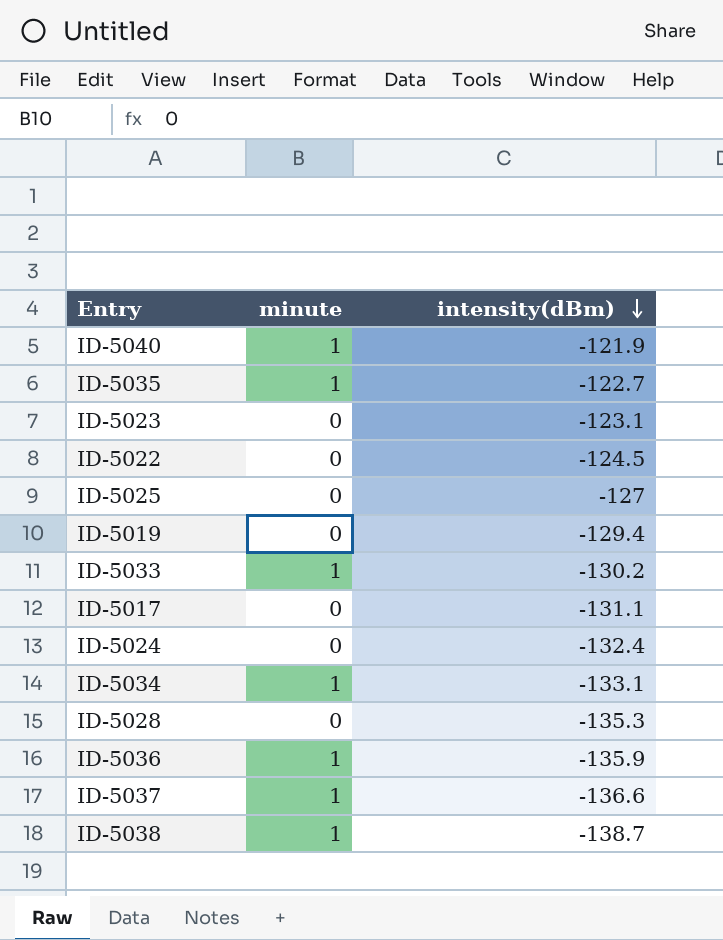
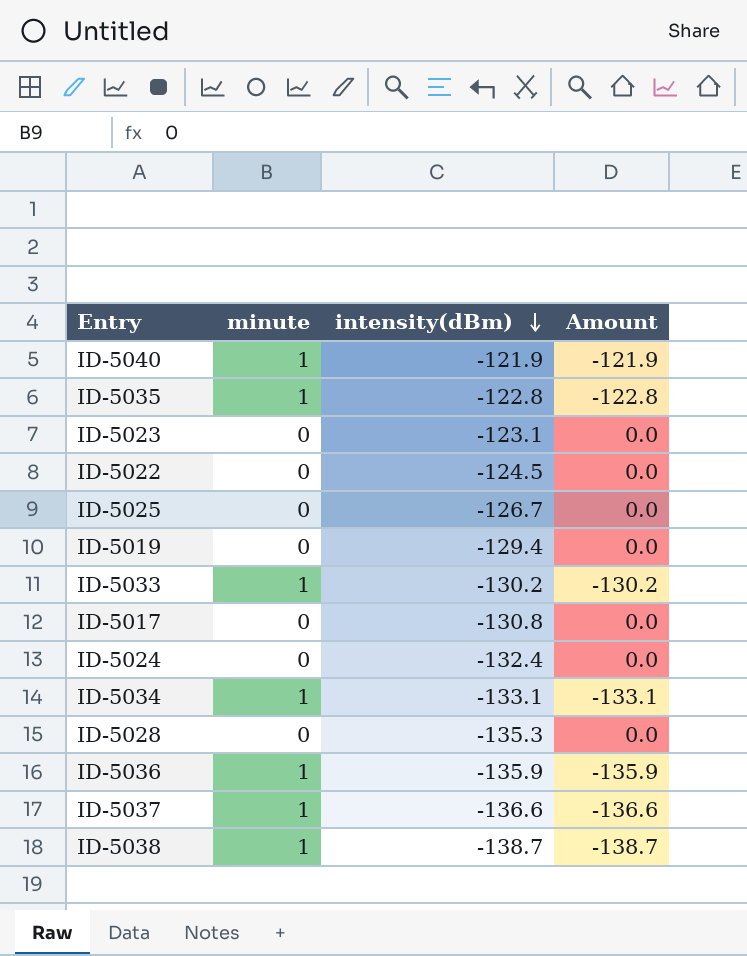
column Amount | formula: none -> [minute] * [intensity(dBm)]
ID-5035 | intensity(dBm): -122.7 -> -122.8
ID-5025 | intensity(dBm): -127 -> -126.7
ID-5017 | intensity(dBm): -131.1 -> -130.8

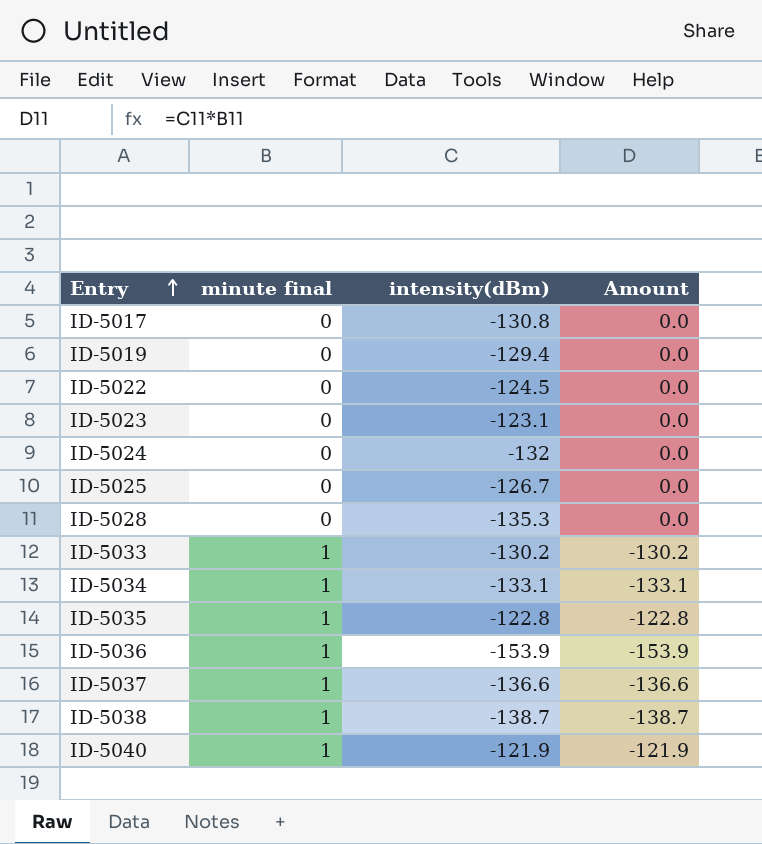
row order: intensity(dBm) descending -> Entry ascending
column name: minute -> minute final
ID-5024 | intensity(dBm): -132.4 -> -132
ID-5036 | intensity(dBm): -135.9 -> -153.9
ID-5036 | Amount: -135.9 -> -153.9

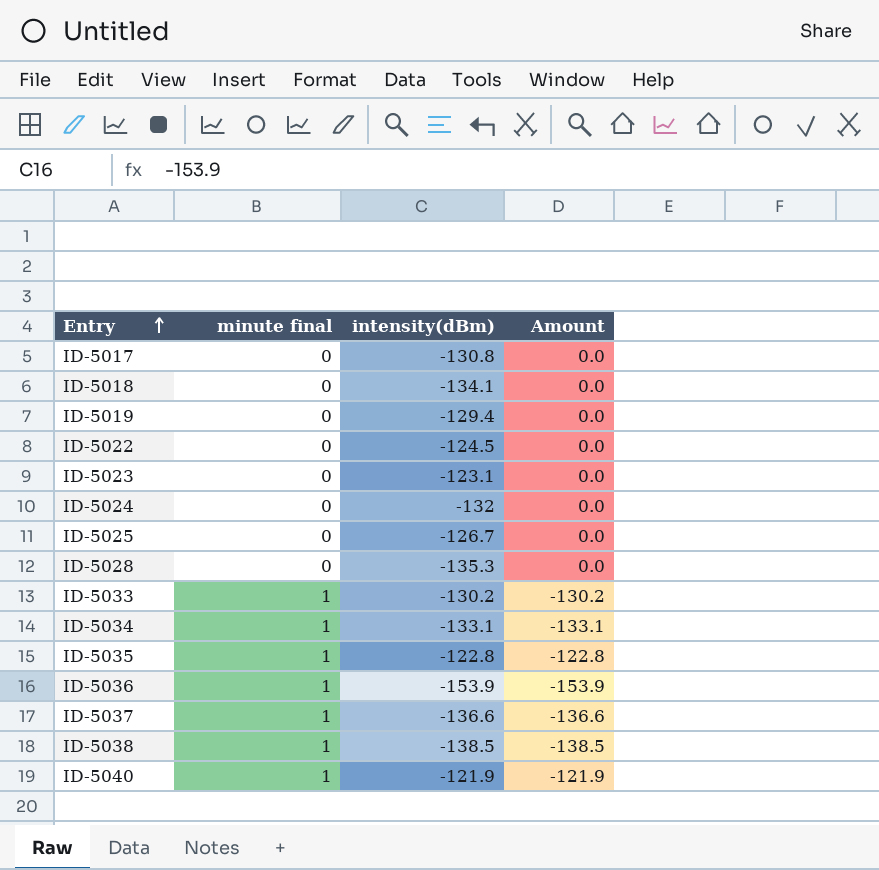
row ID-5018: none -> 0 | -134.1 | 0.0
ID-5038 | intensity(dBm): -138.7 -> -138.5
ID-5038 | Amount: -138.7 -> -138.5

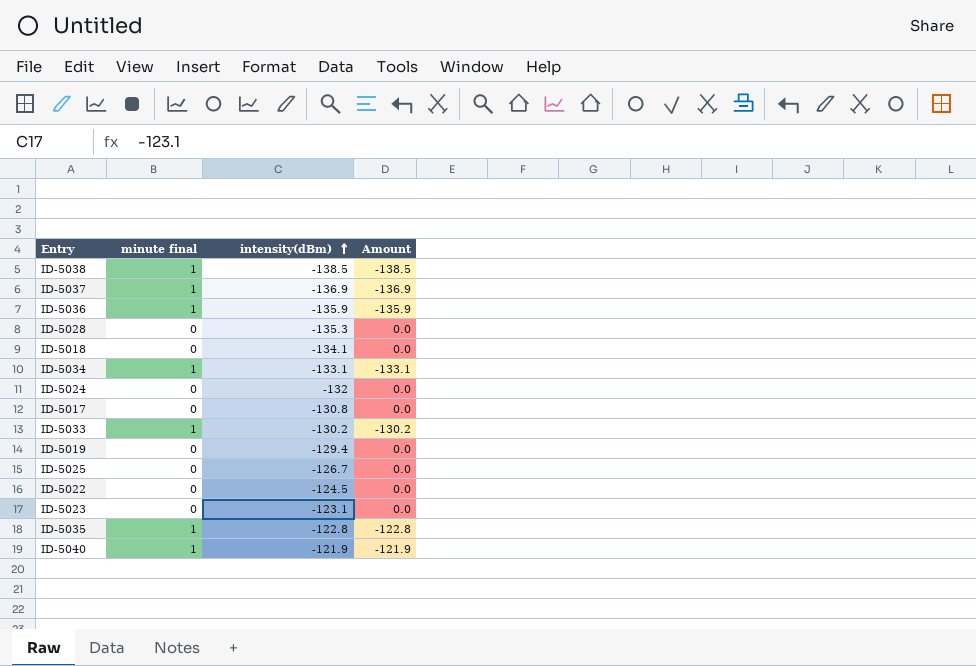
row order: Entry ascending -> intensity(dBm) ascending
ID-5037 | intensity(dBm): -136.6 -> -136.9
ID-5037 | Amount: -136.6 -> -136.9
ID-5036 | intensity(dBm): -153.9 -> -135.9
ID-5036 | Amount: -153.9 -> -135.9

